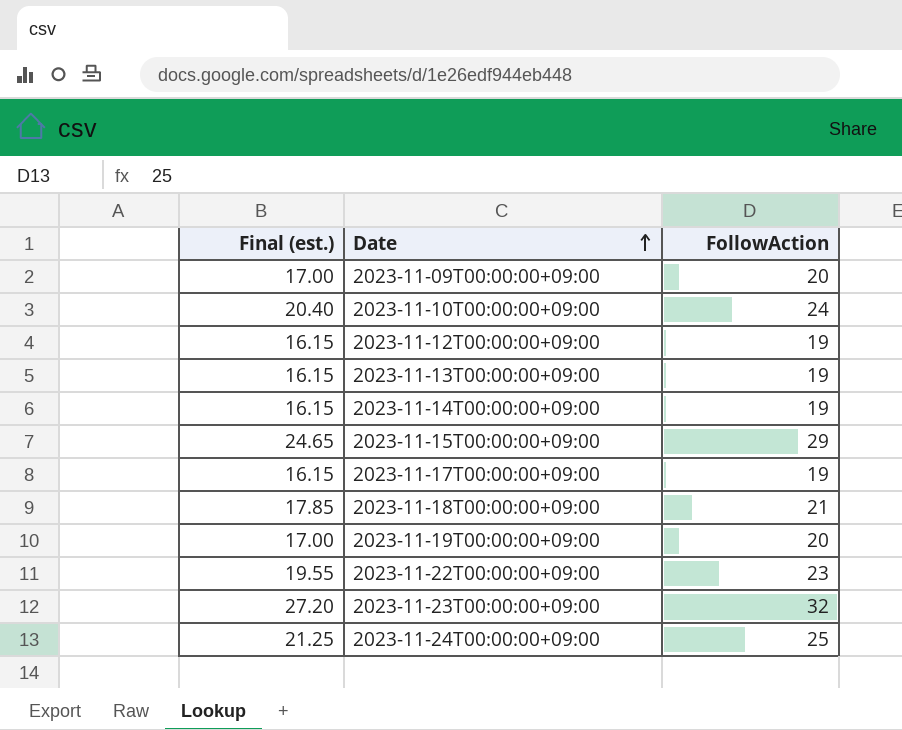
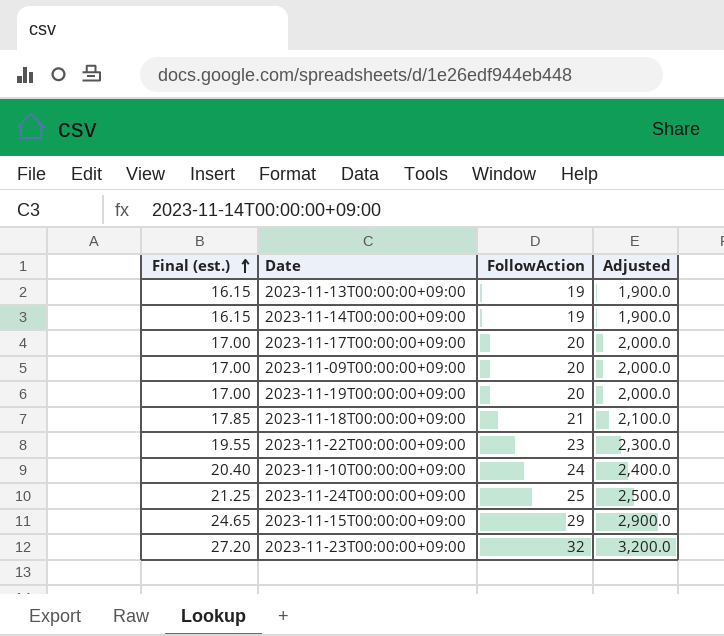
row order: Date ascending -> Final (est.) ascending
column Adjusted | formula: none -> [FollowAction] * 100
row 2023-11-12T00:00:00+09:00: 16.15 | 19 -> none
2023-11-17T00:00:00+09:00 | Final (est.): 16.15 -> 17.00
2023-11-17T00:00:00+09:00 | FollowAction: 19 -> 20

